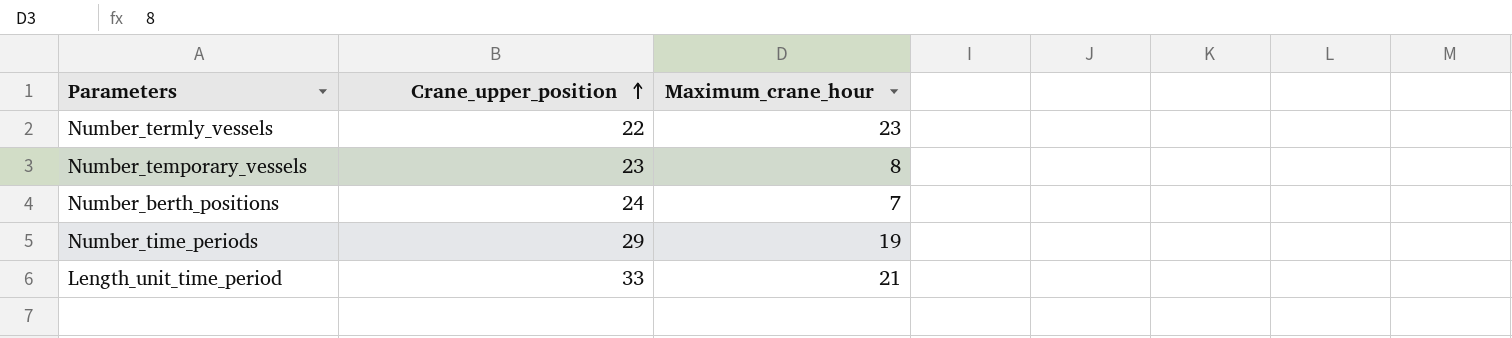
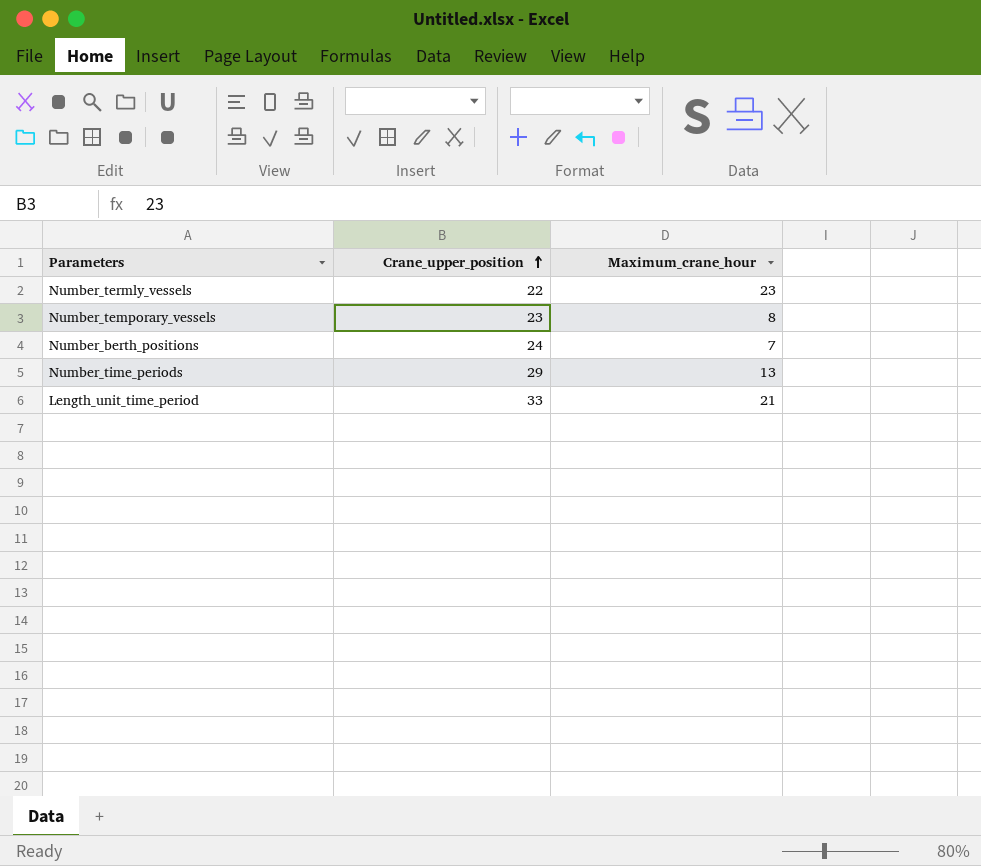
Number_time_periods | Maximum_crane_hour: 19 -> 13

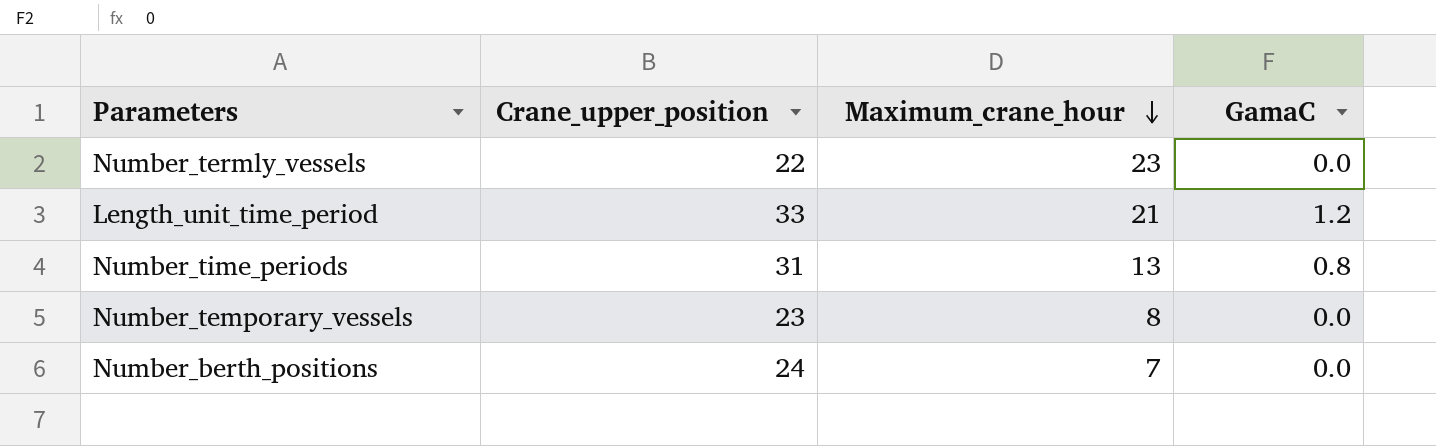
row order: Crane_upper_position ascending -> Maximum_crane_hour descending
column GamaC | position: none -> 4
Number_time_periods | Crane_upper_position: 29 -> 31

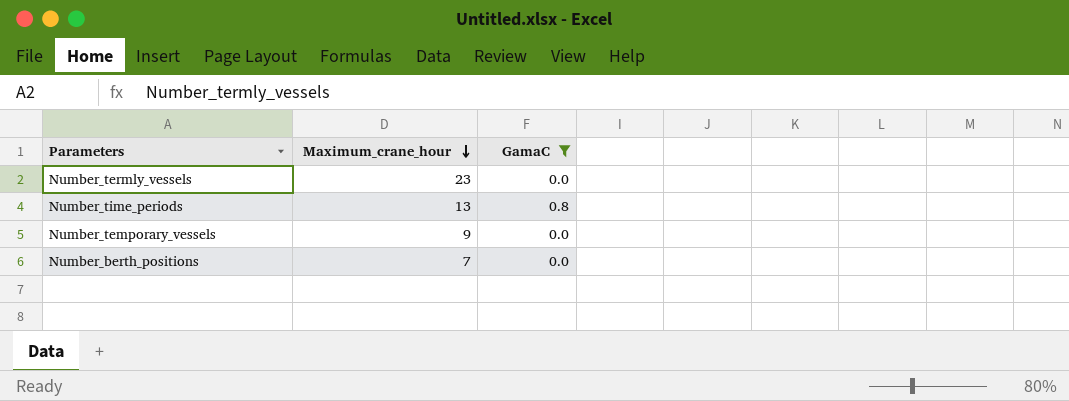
filter: none -> GamaC != 1.2
column Crane_upper_position | position: 2 -> none
Number_temporary_vessels | Maximum_crane_hour: 8 -> 9

